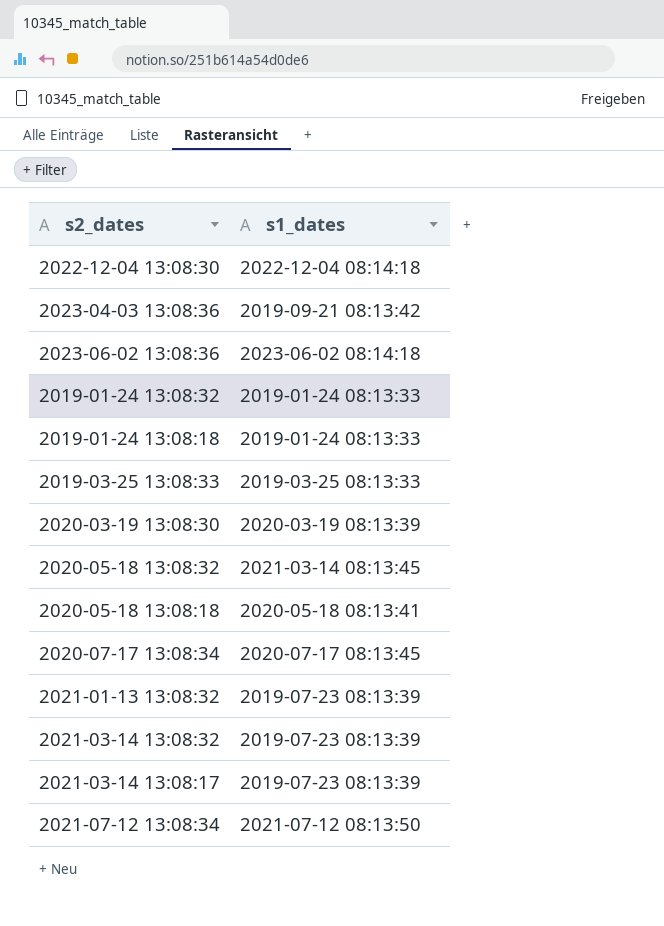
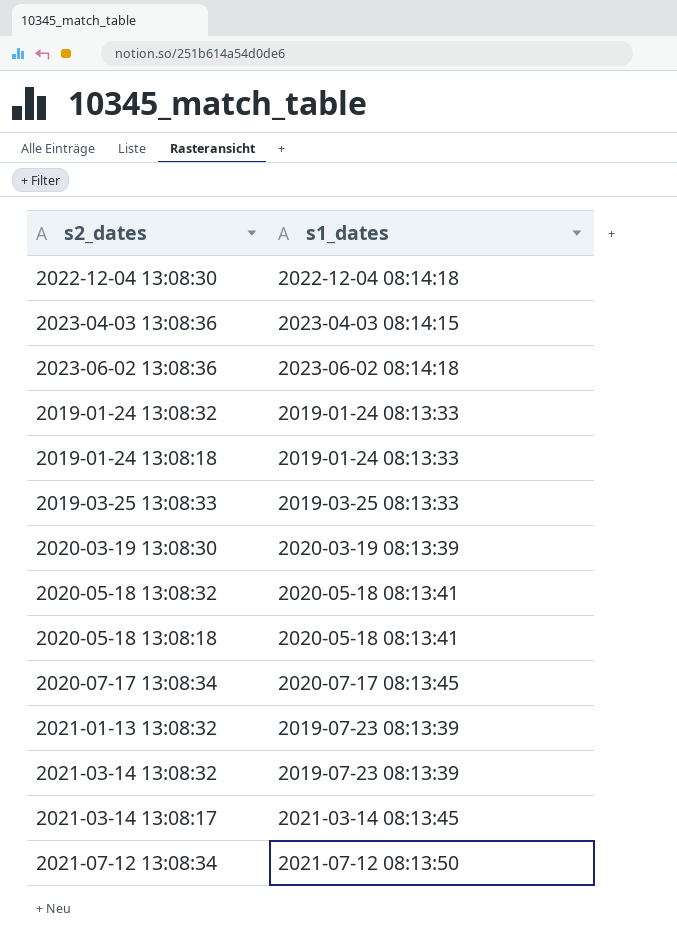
2023-04-03 13:08:36 | s1_dates: 2019-09-21 08:13:42 -> 2023-04-03 08:14:15
2020-05-18 13:08:32 | s1_dates: 2021-03-14 08:13:45 -> 2020-05-18 08:13:41
2021-03-14 13:08:17 | s1_dates: 2019-07-23 08:13:39 -> 2021-03-14 08:13:45

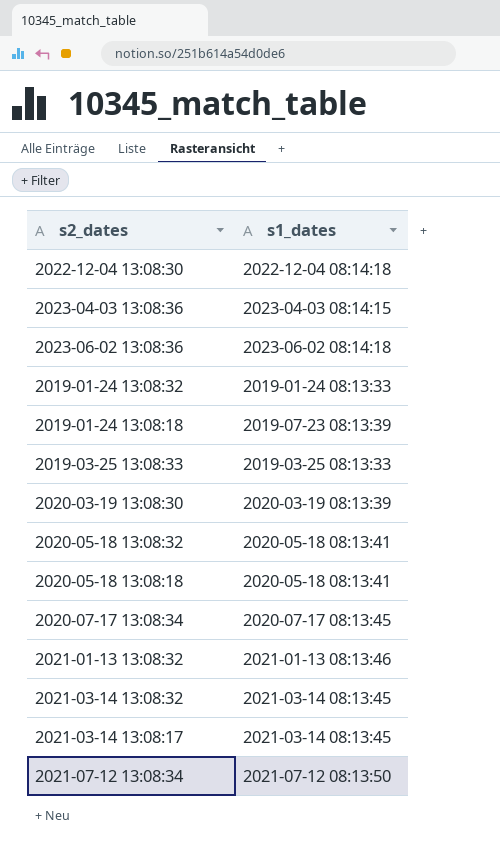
2019-01-24 13:08:18 | s1_dates: 2019-01-24 08:13:33 -> 2019-07-23 08:13:39
2021-01-13 13:08:32 | s1_dates: 2019-07-23 08:13:39 -> 2021-01-13 08:13:46
2021-03-14 13:08:32 | s1_dates: 2019-07-23 08:13:39 -> 2021-03-14 08:13:45

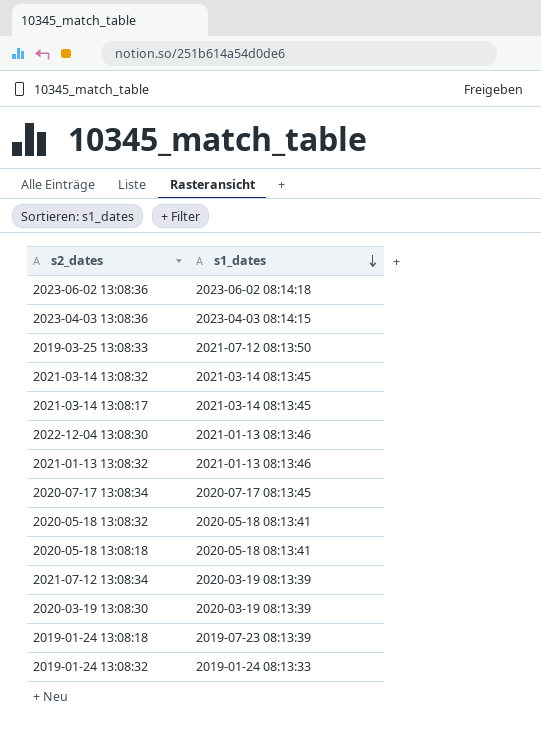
row order: none -> s1_dates descending
2019-03-25 13:08:33 | s1_dates: 2019-03-25 08:13:33 -> 2021-07-12 08:13:50
2022-12-04 13:08:30 | s1_dates: 2022-12-04 08:14:18 -> 2021-01-13 08:13:46
2021-07-12 13:08:34 | s1_dates: 2021-07-12 08:13:50 -> 2020-03-19 08:13:39

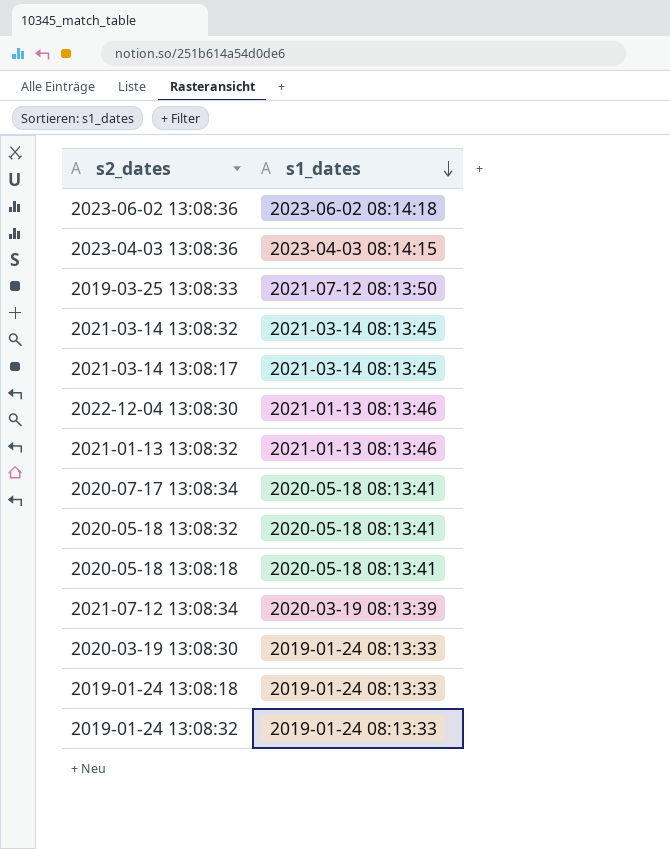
2020-07-17 13:08:34 | s1_dates: 2020-07-17 08:13:45 -> 2020-05-18 08:13:41
2020-03-19 13:08:30 | s1_dates: 2020-03-19 08:13:39 -> 2019-01-24 08:13:33
2019-01-24 13:08:18 | s1_dates: 2019-07-23 08:13:39 -> 2019-01-24 08:13:33

